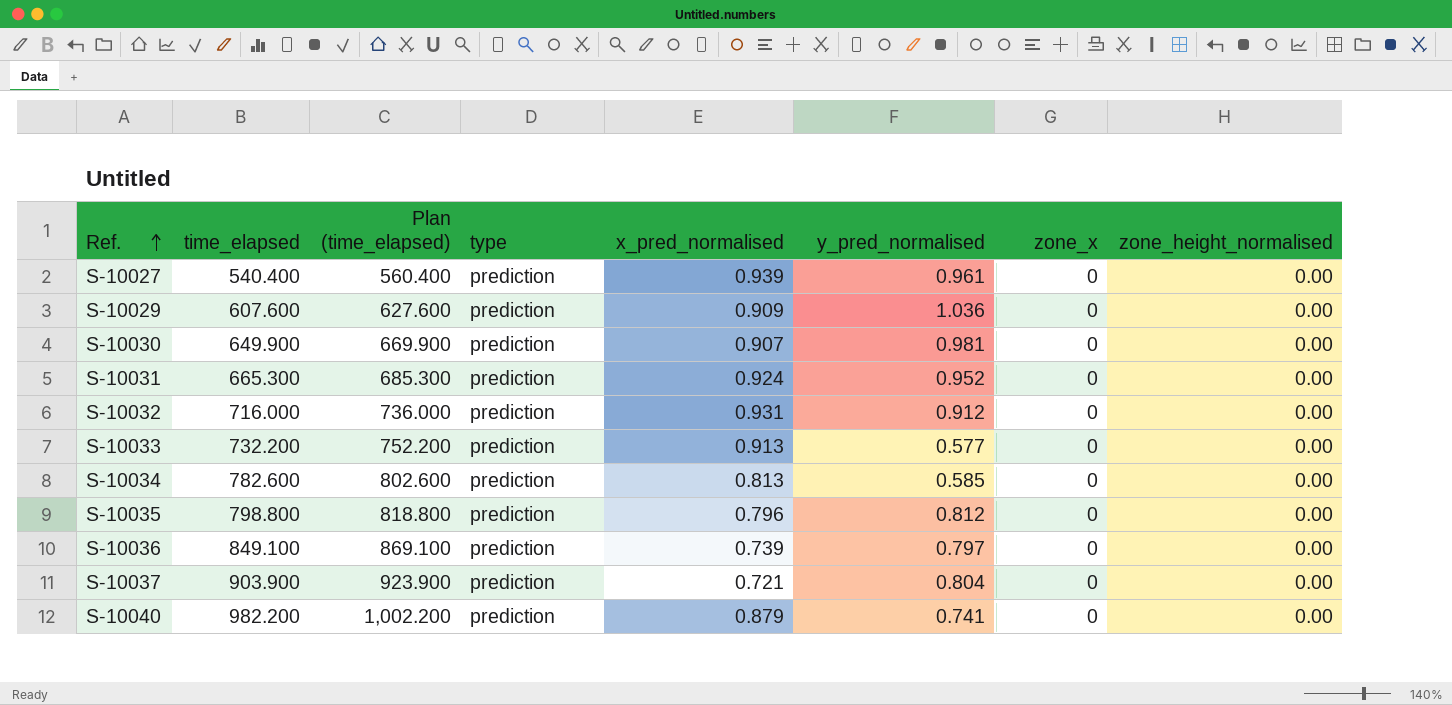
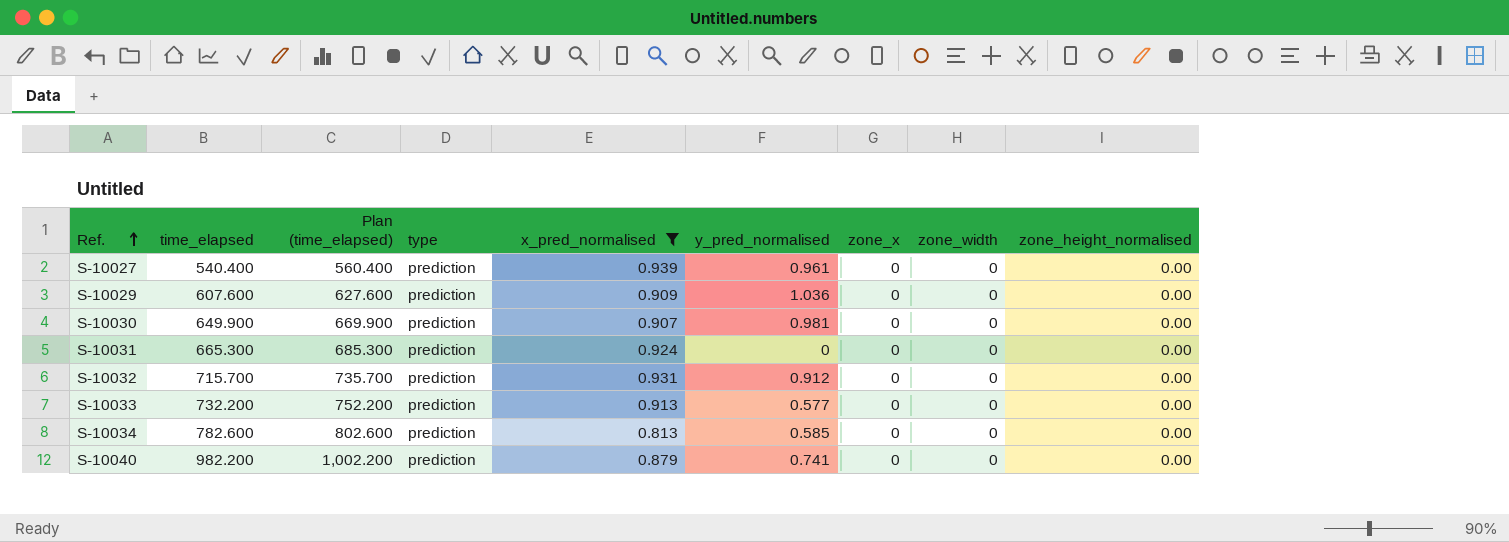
filter: none -> x_pred_normalised >= 0.813
column zone_width | position: none -> 8
S-10031 | y_pred_normalised: 0.952 -> 0
S-10032 | time_elapsed: 716.000 -> 715.700
S-10032 | Plan (time_elapsed): 736.000 -> 735.700

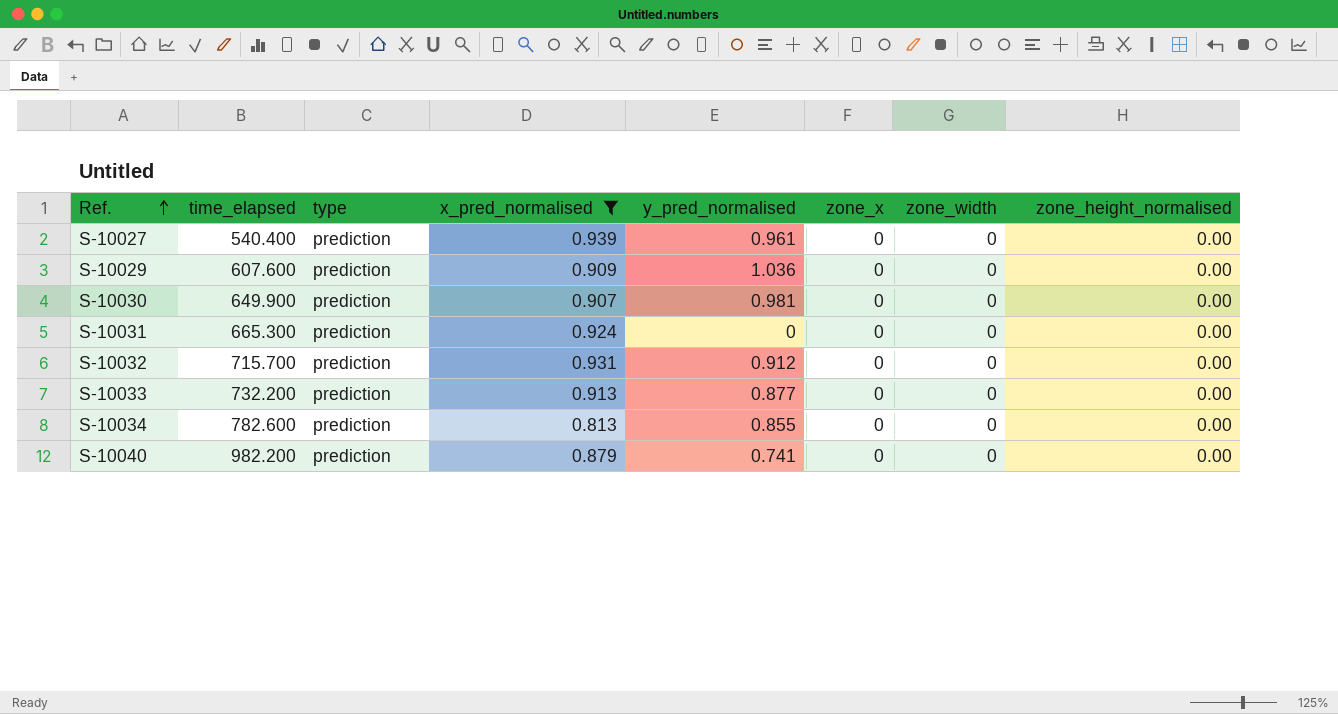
column Plan (time_elapsed) | formula: [time_elapsed] + 20 -> none
S-10033 | y_pred_normalised: 0.577 -> 0.877
S-10034 | y_pred_normalised: 0.585 -> 0.855

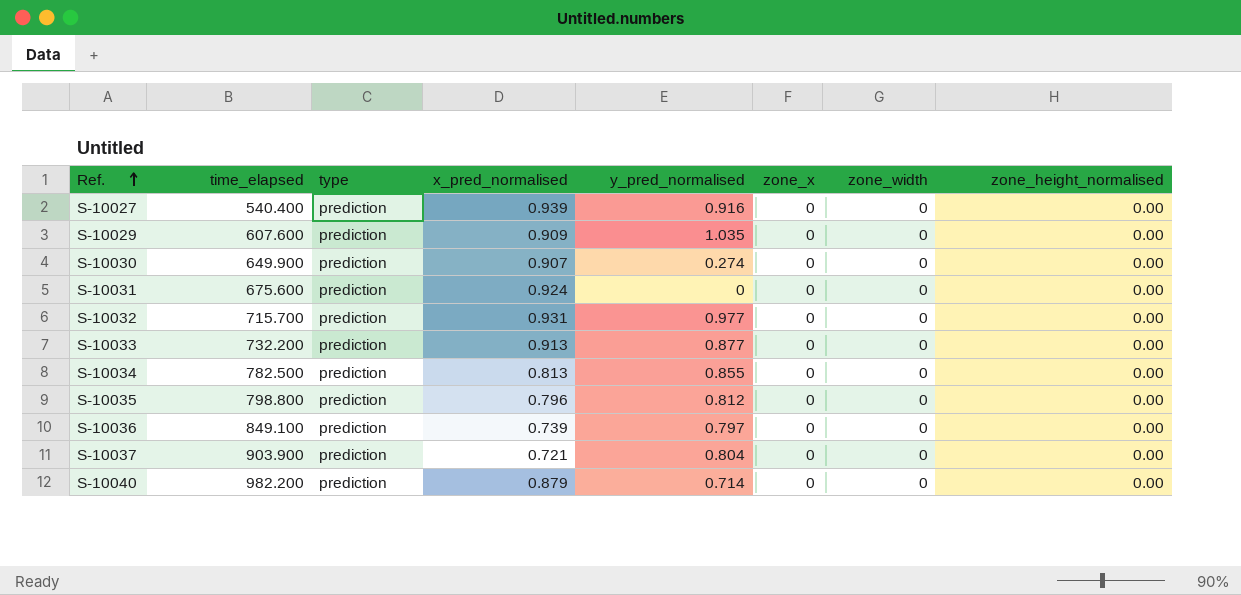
filter: x_pred_normalised >= 0.813 -> none
S-10027 | y_pred_normalised: 0.961 -> 0.916
S-10029 | y_pred_normalised: 1.036 -> 1.035
S-10030 | y_pred_normalised: 0.981 -> 0.274
S-10031 | time_elapsed: 665.300 -> 675.600
S-10032 | y_pred_normalised: 0.912 -> 0.977
S-10034 | time_elapsed: 782.600 -> 782.500
S-10040 | y_pred_normalised: 0.741 -> 0.714

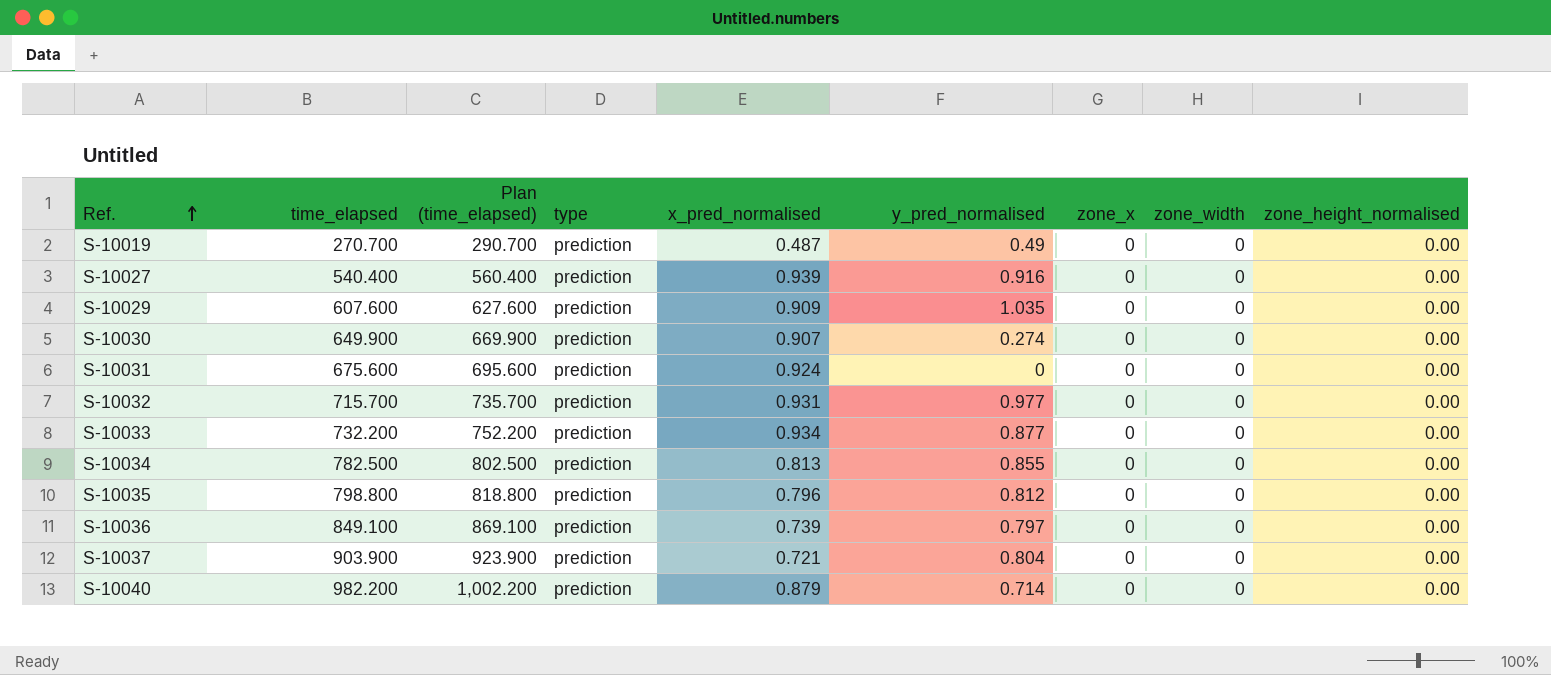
column Plan (time_elapsed) | formula: none -> [time_elapsed] + 20
row S-10019: none -> 270.700 | 290.700 | prediction | 0.487 | 0.49 | 0 | 0 | 0.00
S-10033 | x_pred_normalised: 0.913 -> 0.934

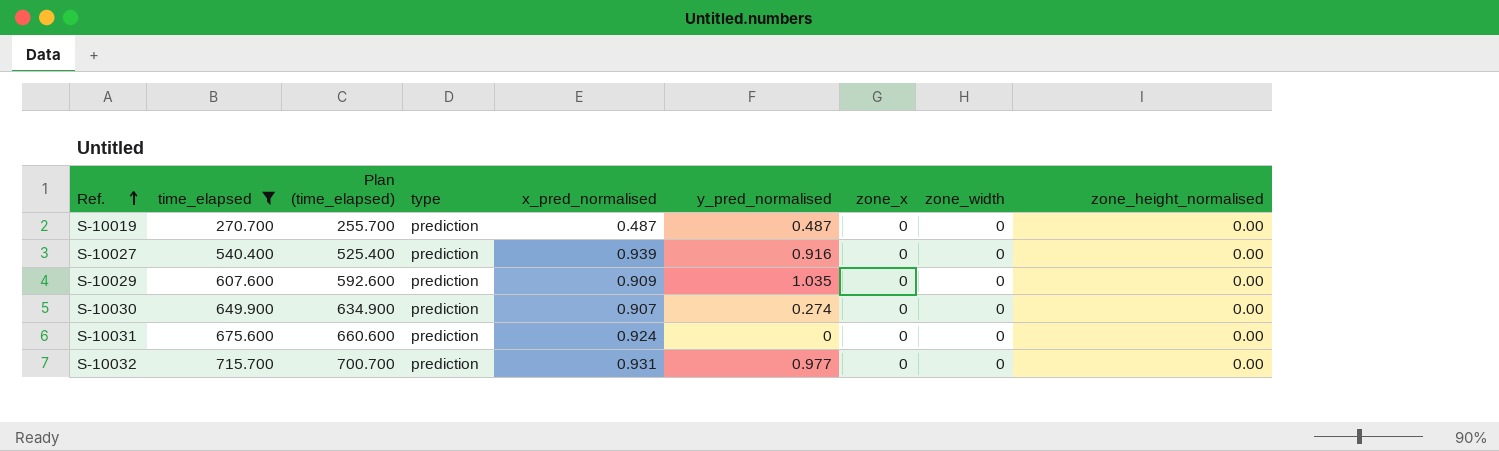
filter: none -> time_elapsed <= 715.700
column Plan (time_elapsed) | formula: [time_elapsed] + 20 -> [time_elapsed] - 15
S-10019 | y_pred_normalised: 0.49 -> 0.487

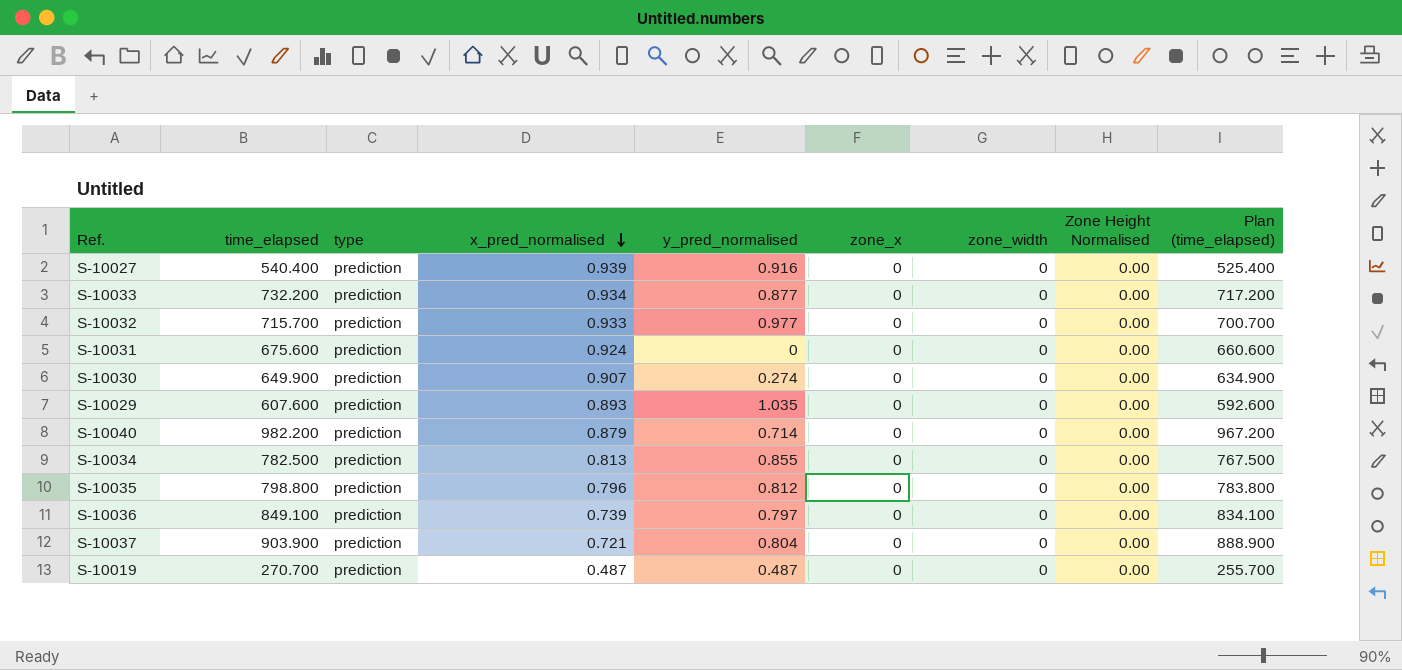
filter: time_elapsed <= 715.700 -> none
row order: Ref. ascending -> x_pred_normalised descending
column name: zone_height_normalised -> Zone Height Normalised
column Plan (time_elapsed) | position: 3 -> 9
S-10032 | x_pred_normalised: 0.931 -> 0.933
S-10029 | x_pred_normalised: 0.909 -> 0.893

